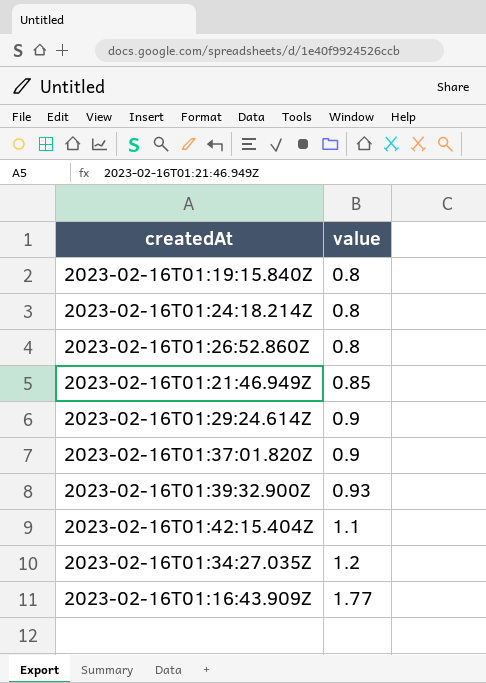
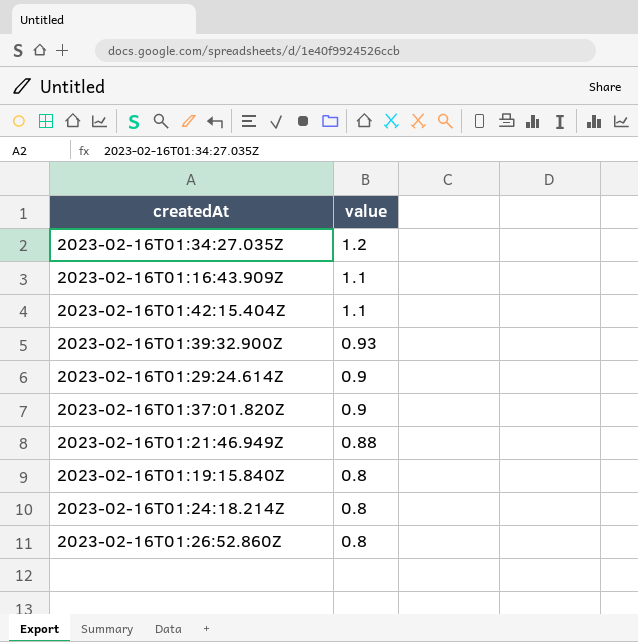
row order: value ascending -> value descending
2023-02-16T01:16:43.909Z | value: 1.77 -> 1.1
2023-02-16T01:21:46.949Z | value: 0.85 -> 0.88

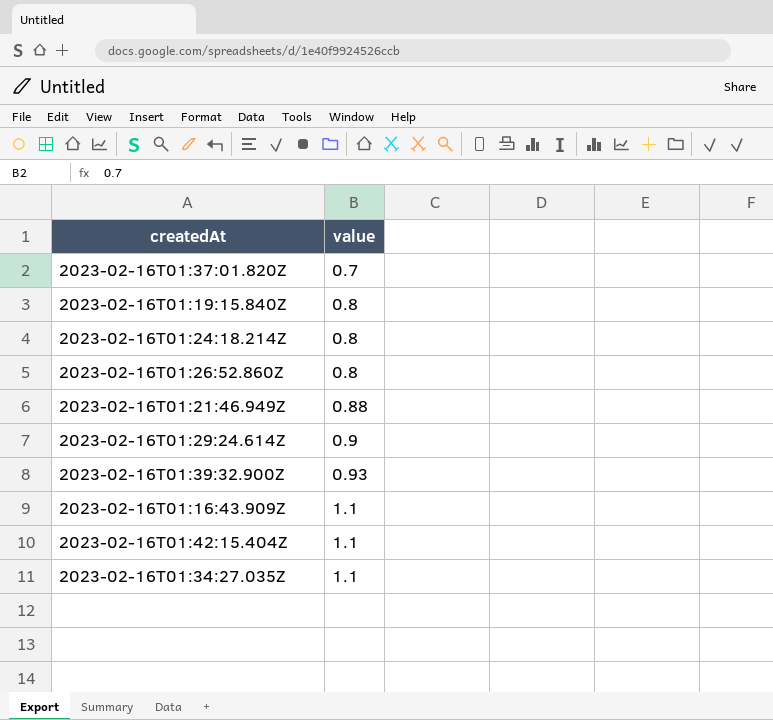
row order: value descending -> value ascending
2023-02-16T01:37:01.820Z | value: 0.9 -> 0.7
2023-02-16T01:34:27.035Z | value: 1.2 -> 1.1

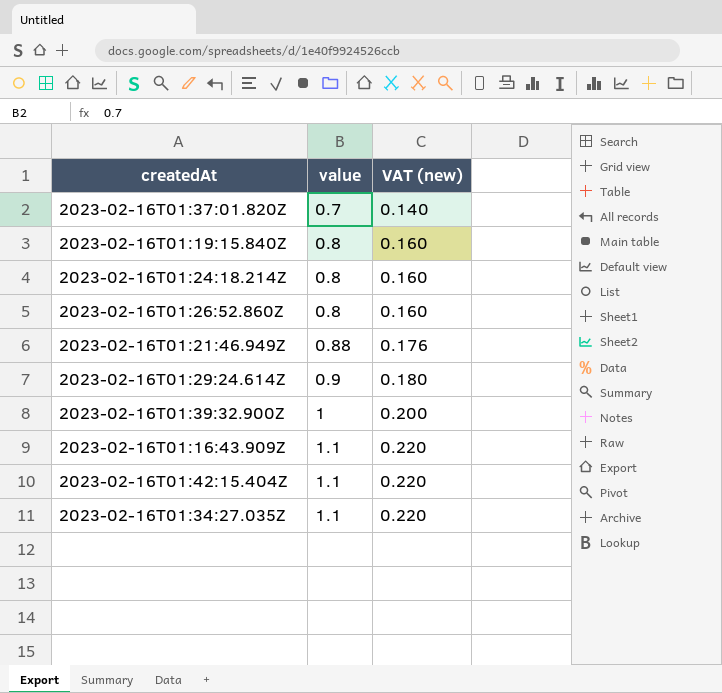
column VAT (new) | formula: none -> [value] * 0.2
2023-02-16T01:39:32.900Z | value: 0.93 -> 1

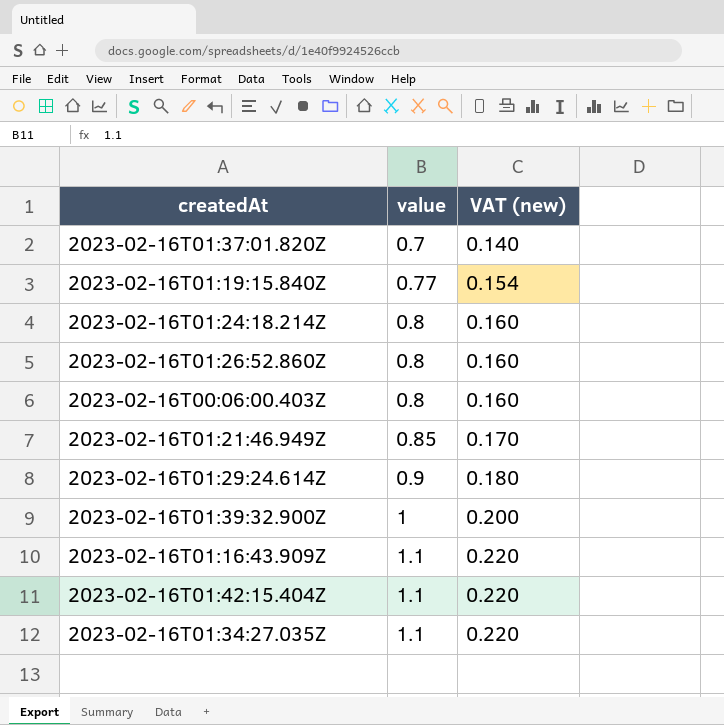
2023-02-16T01:19:15.840Z | value: 0.8 -> 0.77
2023-02-16T01:19:15.840Z | VAT (new): 0.160 -> 0.154
row 2023-02-16T00:06:00.403Z: none -> 0.8 | 0.160
2023-02-16T01:21:46.949Z | value: 0.88 -> 0.85
2023-02-16T01:21:46.949Z | VAT (new): 0.176 -> 0.170

